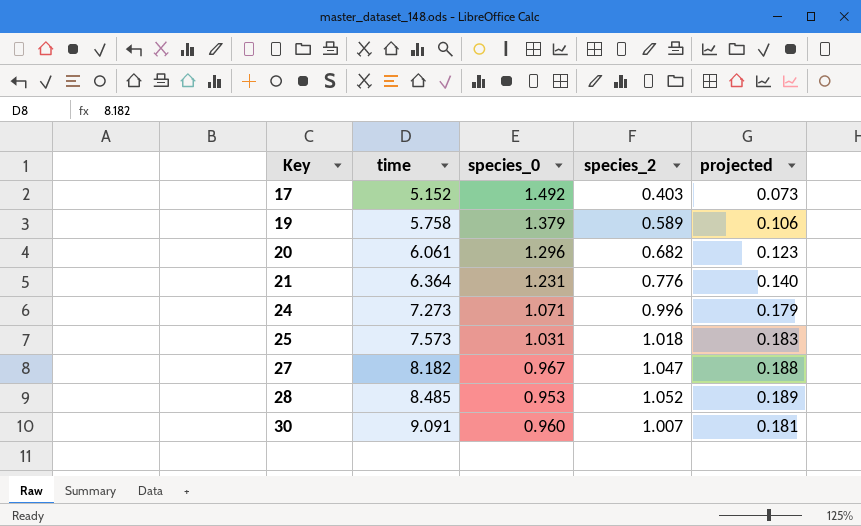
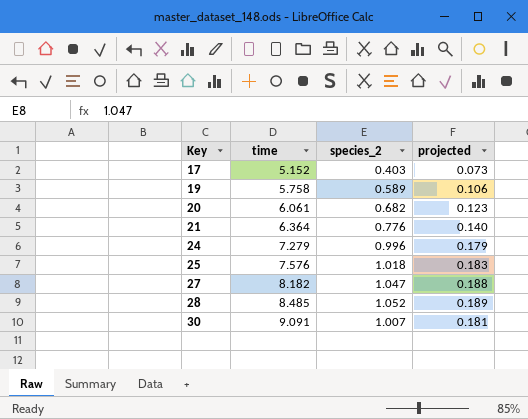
column species_0 | position: 3 -> none
24 | time: 7.273 -> 7.279
25 | time: 7.573 -> 7.576

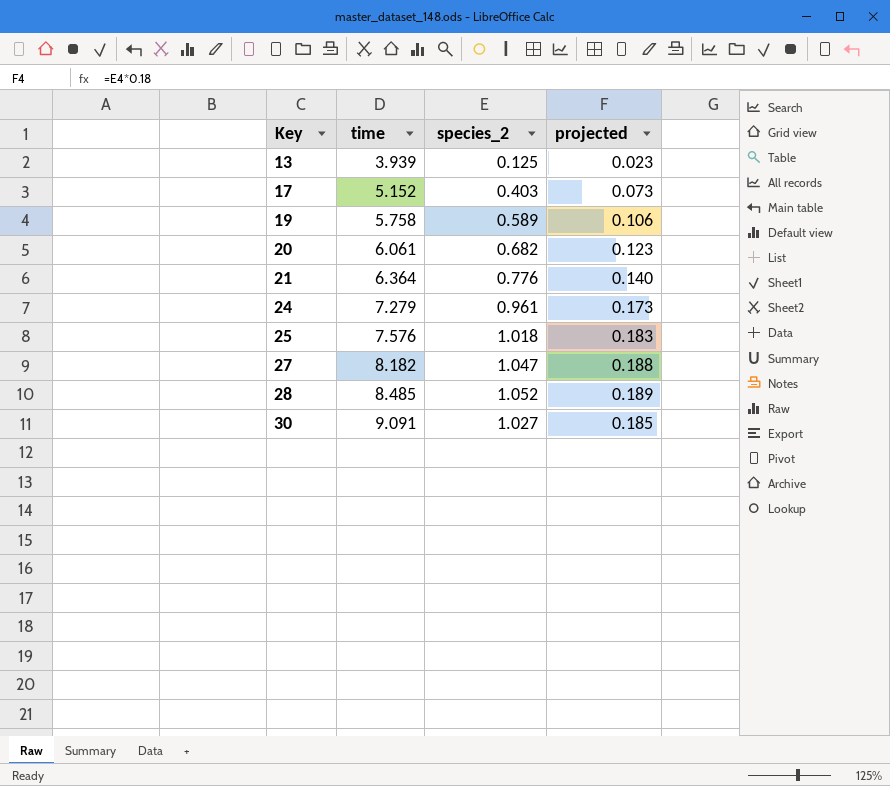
row 13: none -> 3.939 | 0.125 | 0.023
24 | species_2: 0.996 -> 0.961
24 | projected: 0.179 -> 0.173
30 | species_2: 1.007 -> 1.027
30 | projected: 0.181 -> 0.185

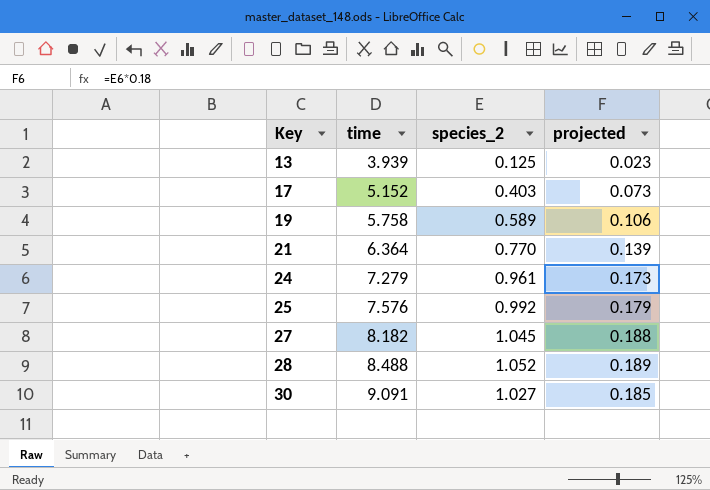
row 20: 6.061 | 0.682 | 0.123 -> none
21 | species_2: 0.776 -> 0.770
21 | projected: 0.140 -> 0.139
25 | species_2: 1.018 -> 0.992
25 | projected: 0.183 -> 0.179
27 | species_2: 1.047 -> 1.045
28 | time: 8.485 -> 8.488

